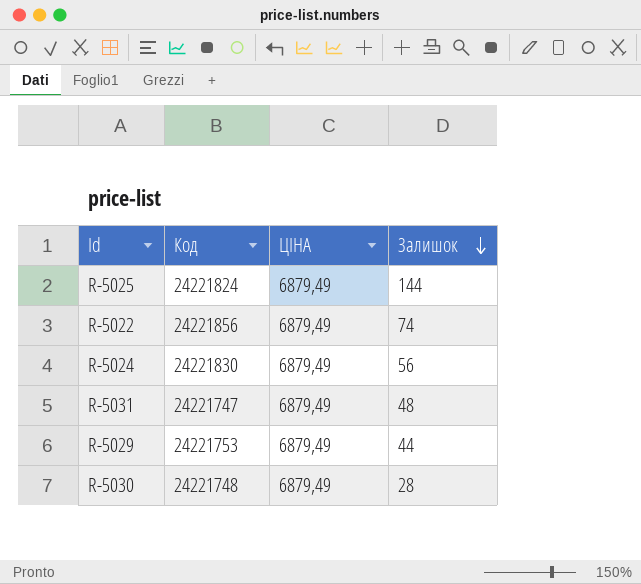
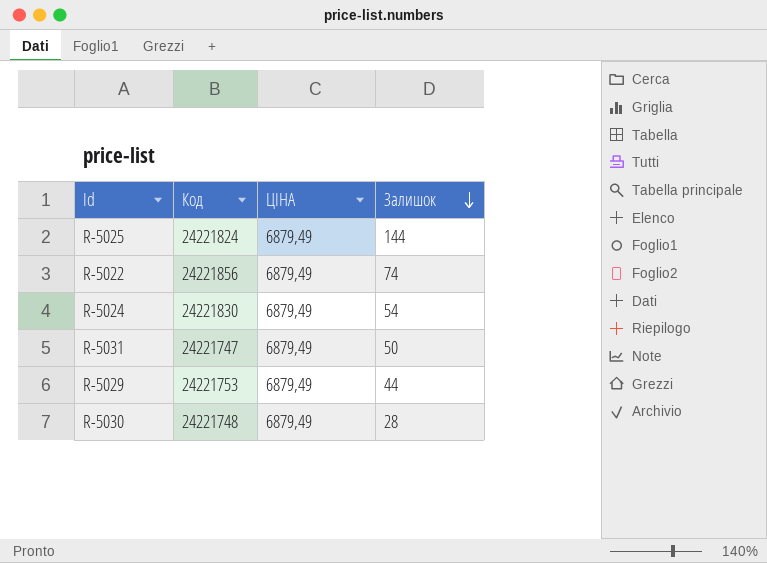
R-5024 | Залишок: 56 -> 54
R-5031 | Залишок: 48 -> 50

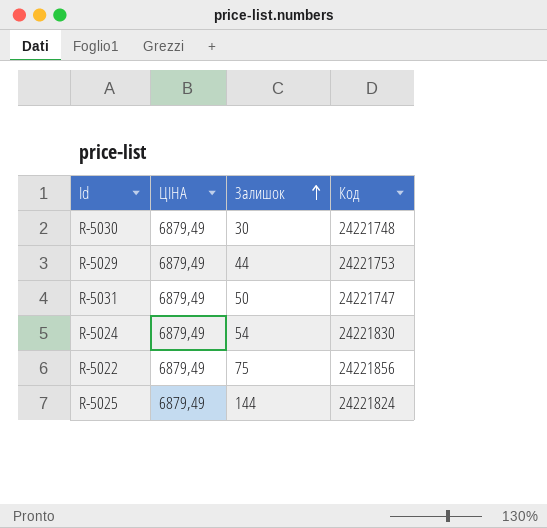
row order: Залишок descending -> Залишок ascending
column Код | position: 2 -> 4
R-5030 | Залишок: 28 -> 30
R-5022 | Залишок: 74 -> 75

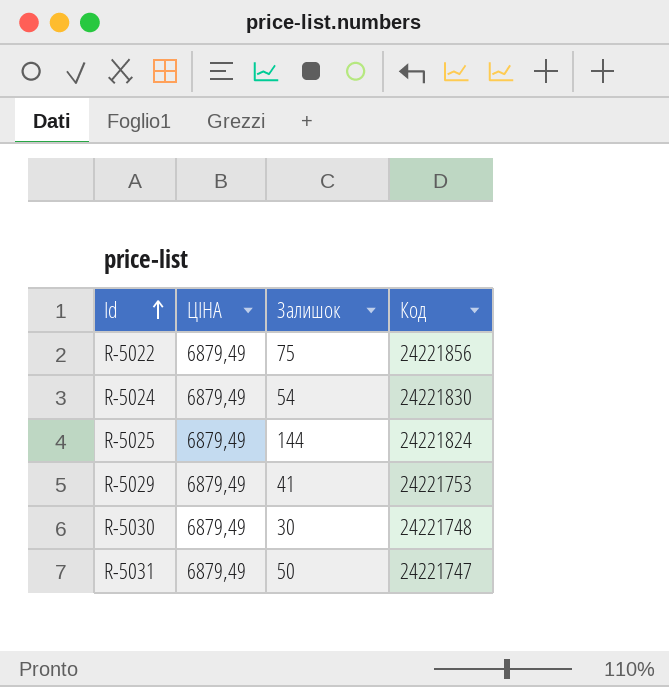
row order: Залишок ascending -> Id ascending
R-5029 | Залишок: 44 -> 41

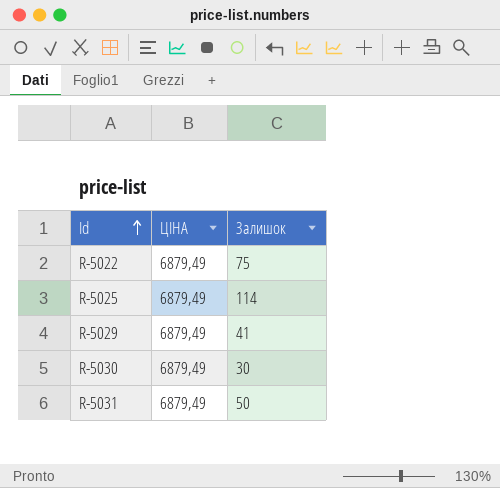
column Код | position: 4 -> none
row R-5024: 6879,49 | 54 | 24221830 -> none
R-5025 | Залишок: 144 -> 114

